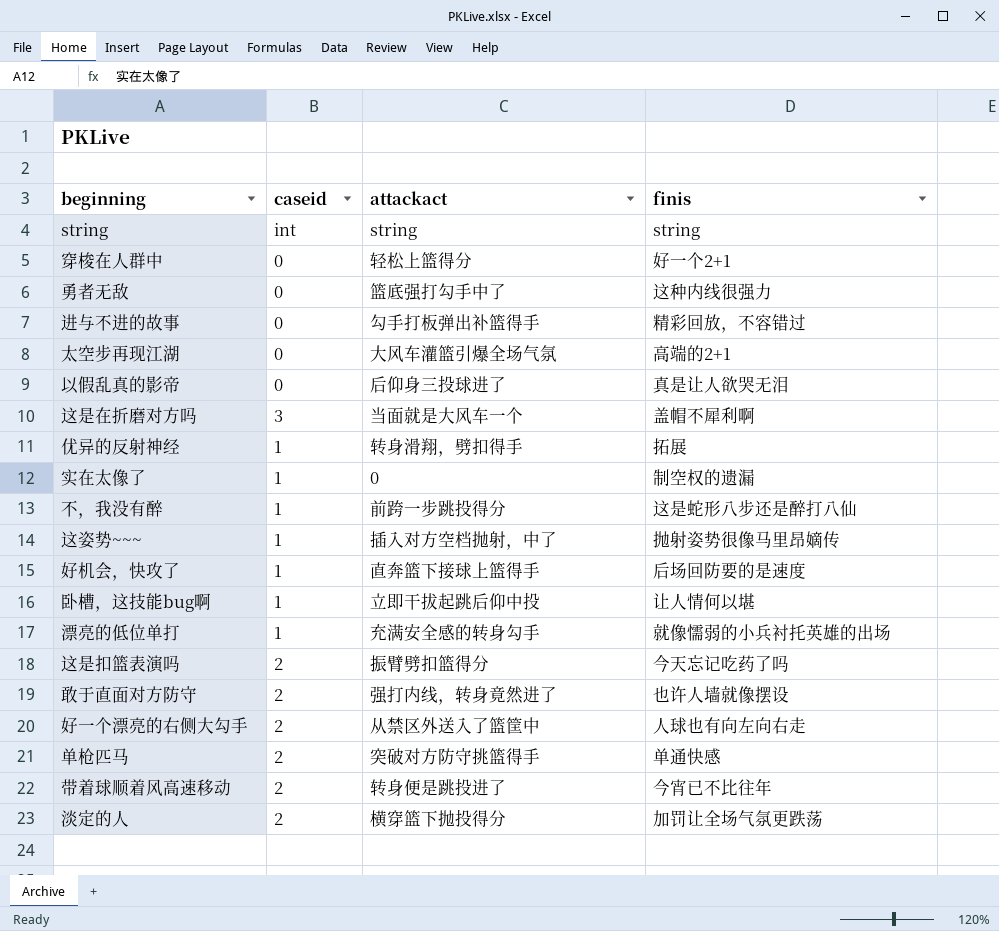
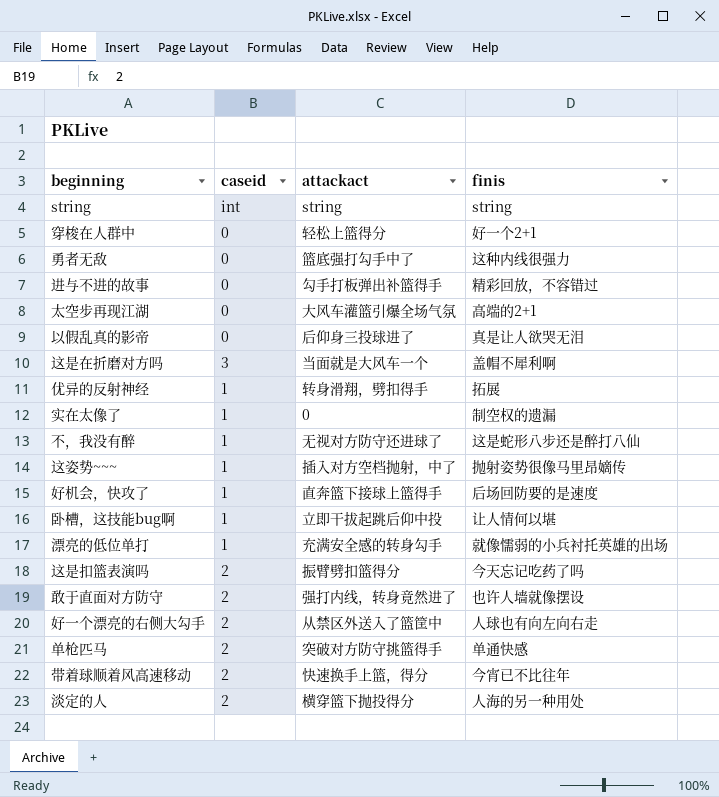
不，我没有醉 | attackact: 前跨一步跳投得分 -> 无视对方防守还进球了
带着球顺着风高速移动 | attackact: 转身便是跳投进了 -> 快速换手上篮，得分
淡定的人 | finis: 加罚让全场气氛更跌荡 -> 人海的另一种用处

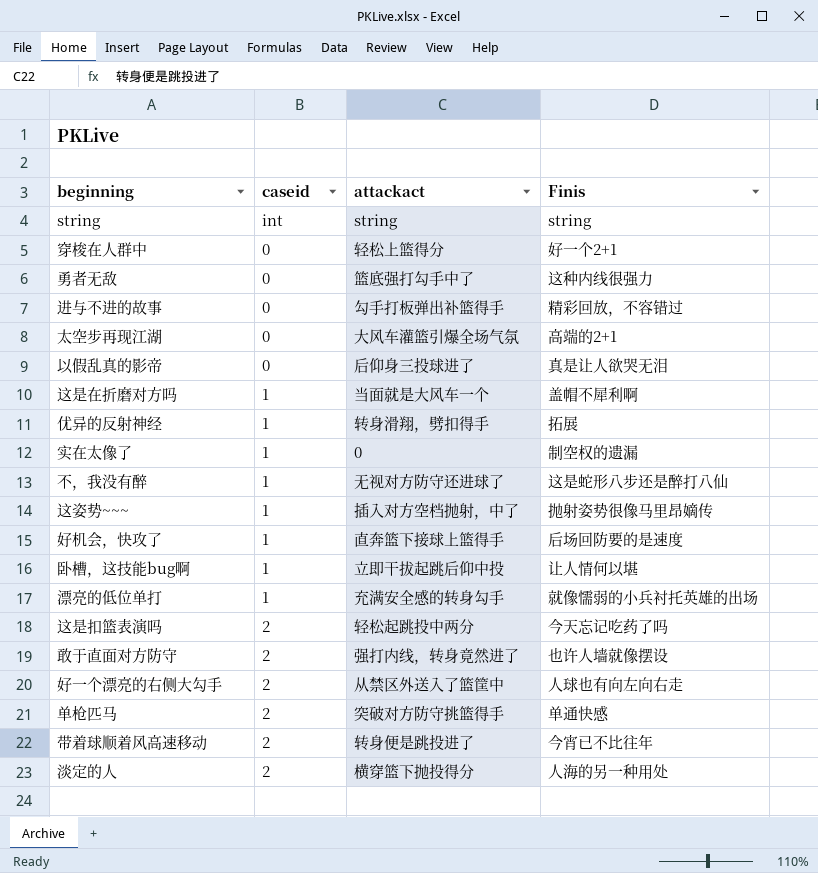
column name: finis -> Finis
这是在折磨对方吗 | caseid: 3 -> 1
这是扣篮表演吗 | attackact: 振臂劈扣篮得分 -> 轻松起跳投中两分
带着球顺着风高速移动 | attackact: 快速换手上篮，得分 -> 转身便是跳投进了

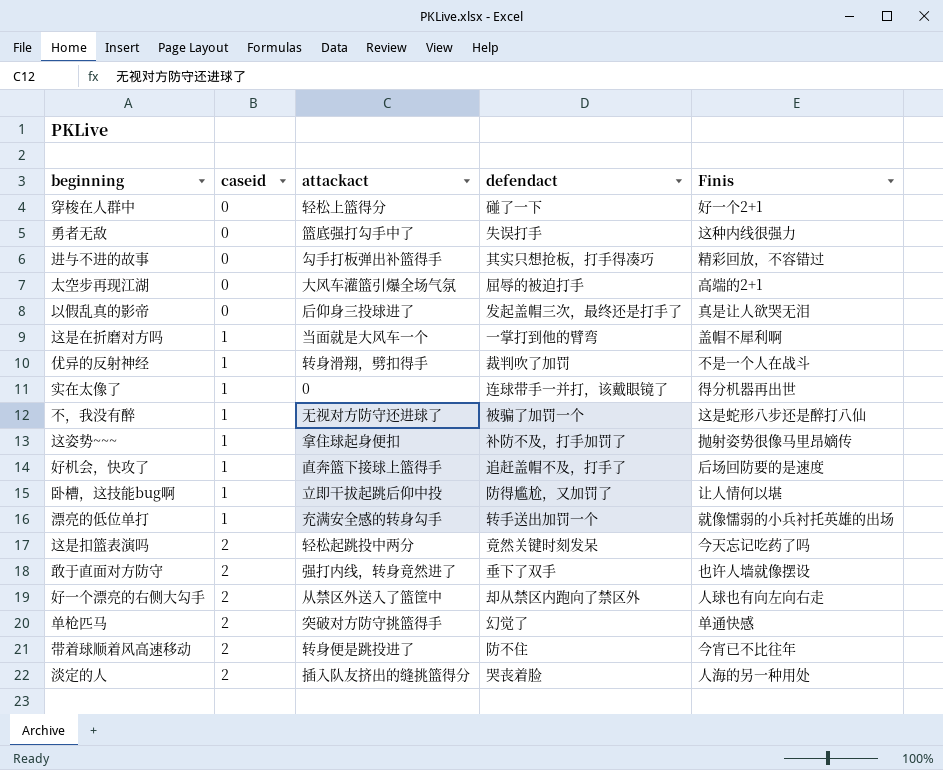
column defendact | position: none -> 4
row string: int | string | string -> none
优异的反射神经 | Finis: 拓展 -> 不是一个人在战斗
实在太像了 | Finis: 制空权的遗漏 -> 得分机器再出世
这姿势~~~ | attackact: 插入对方空档抛射，中了 -> 拿住球起身便扣
淡定的人 | attackact: 横穿篮下抛投得分 -> 插入队友挤出的缝挑篮得分

